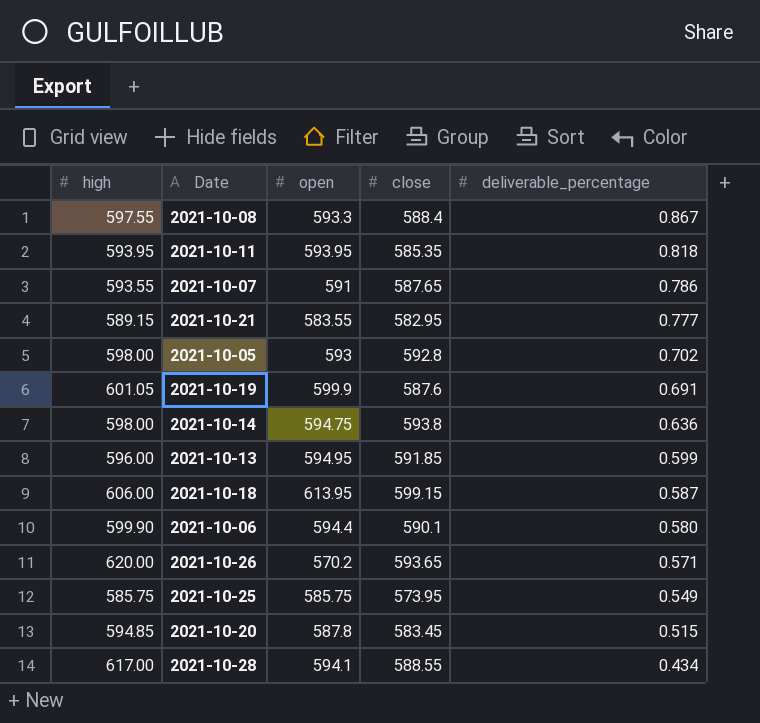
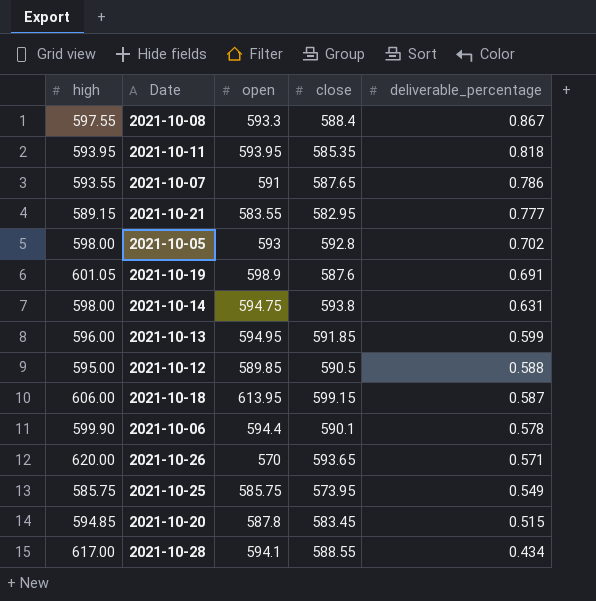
2021-10-19 | open: 599.9 -> 598.9
2021-10-14 | deliverable_percentage: 0.636 -> 0.631
row 2021-10-12: none -> 595.00 | 589.85 | 590.5 | 0.588
2021-10-06 | deliverable_percentage: 0.580 -> 0.578
2021-10-26 | open: 570.2 -> 570

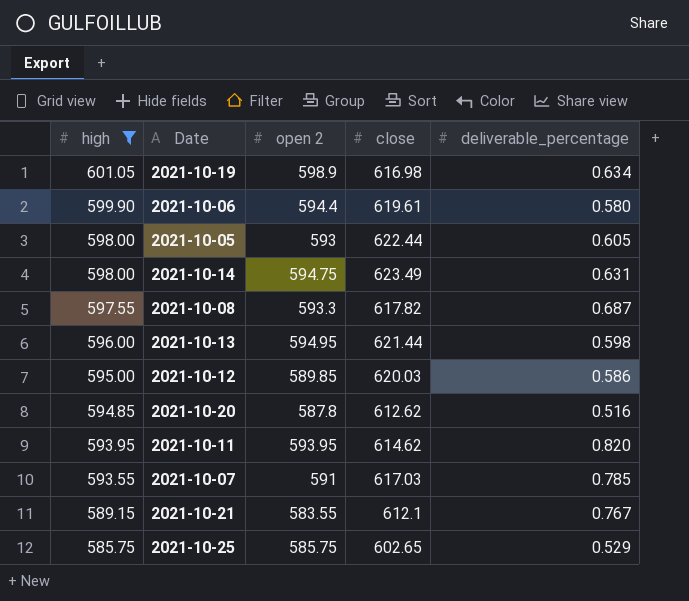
filter: none -> high <= 601.05
row order: deliverable_percentage descending -> high descending
column name: open -> open 2
2021-10-19 | close: 587.6 -> 616.98
2021-10-19 | deliverable_percentage: 0.691 -> 0.634
2021-10-06 | close: 590.1 -> 619.61
2021-10-06 | deliverable_percentage: 0.578 -> 0.580
2021-10-05 | close: 592.8 -> 622.44
2021-10-05 | deliverable_percentage: 0.702 -> 0.605
2021-10-14 | close: 593.8 -> 623.49
2021-10-08 | close: 588.4 -> 617.82
2021-10-08 | deliverable_percentage: 0.867 -> 0.687
2021-10-13 | close: 591.85 -> 621.44
2021-10-13 | deliverable_percentage: 0.599 -> 0.598
2021-10-12 | close: 590.5 -> 620.03
2021-10-12 | deliverable_percentage: 0.588 -> 0.586
2021-10-20 | close: 583.45 -> 612.62
2021-10-20 | deliverable_percentage: 0.515 -> 0.516
2021-10-11 | close: 585.35 -> 614.62
2021-10-11 | deliverable_percentage: 0.818 -> 0.820
2021-10-07 | close: 587.65 -> 617.03
2021-10-07 | deliverable_percentage: 0.786 -> 0.785
2021-10-21 | close: 582.95 -> 612.1
2021-10-21 | deliverable_percentage: 0.777 -> 0.767
2021-10-25 | close: 573.95 -> 602.65
2021-10-25 | deliverable_percentage: 0.549 -> 0.529

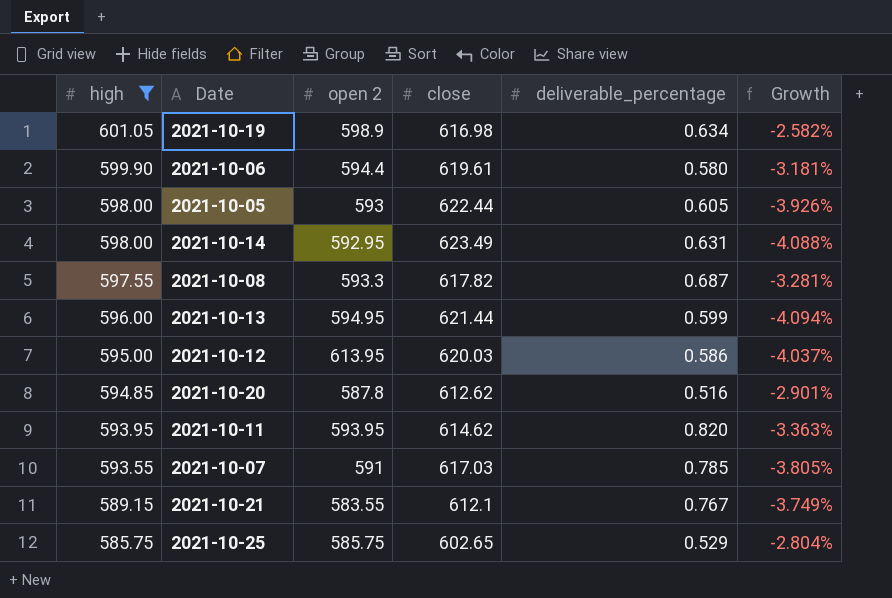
column Growth | formula: none -> ([high] - [close]) / [close]
2021-10-14 | open 2: 594.75 -> 592.95
2021-10-13 | deliverable_percentage: 0.598 -> 0.599
2021-10-12 | open 2: 589.85 -> 613.95

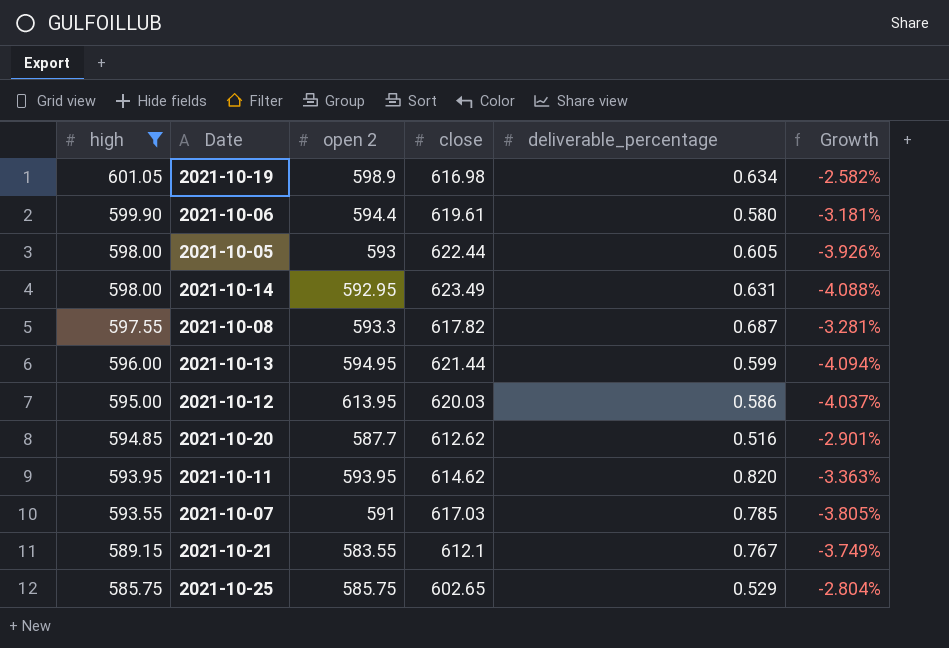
2021-10-20 | open 2: 587.8 -> 587.7

